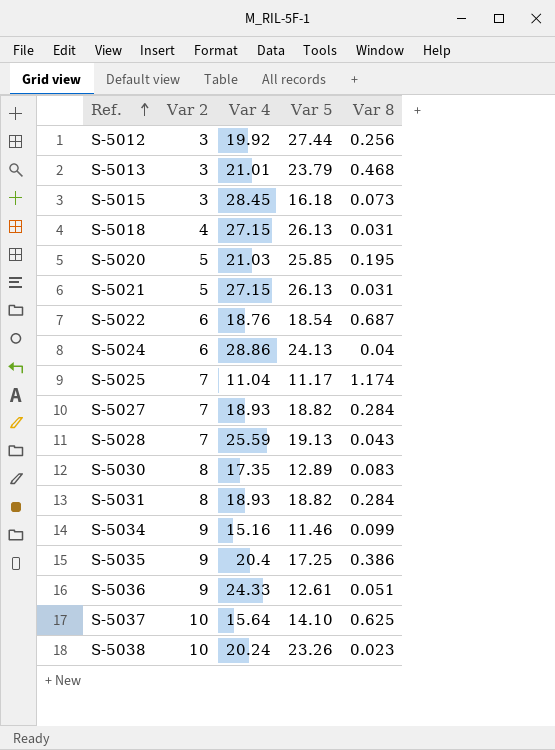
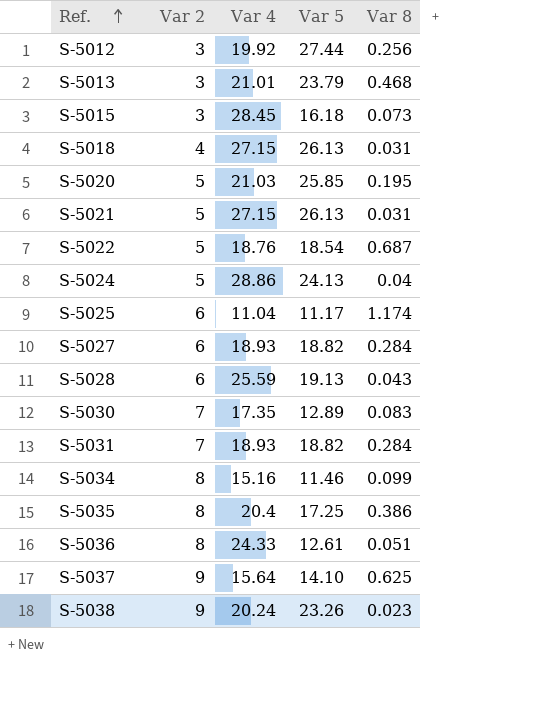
S-5022 | Var 2: 6 -> 5
S-5024 | Var 2: 6 -> 5
S-5025 | Var 2: 7 -> 6
S-5027 | Var 2: 7 -> 6
S-5028 | Var 2: 7 -> 6
S-5030 | Var 2: 8 -> 7
S-5031 | Var 2: 8 -> 7
S-5034 | Var 2: 9 -> 8
S-5035 | Var 2: 9 -> 8
S-5036 | Var 2: 9 -> 8
S-5037 | Var 2: 10 -> 9
S-5038 | Var 2: 10 -> 9

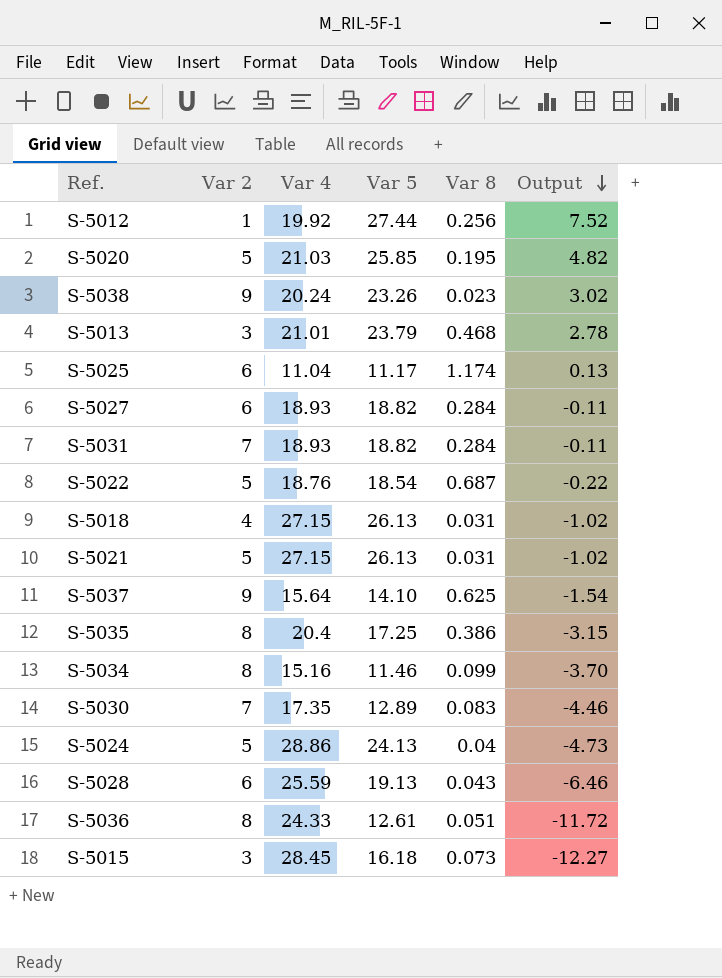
row order: Ref. ascending -> Output descending
column Output | formula: none -> [Var 5] - [Var 4]
S-5012 | Var 2: 3 -> 1

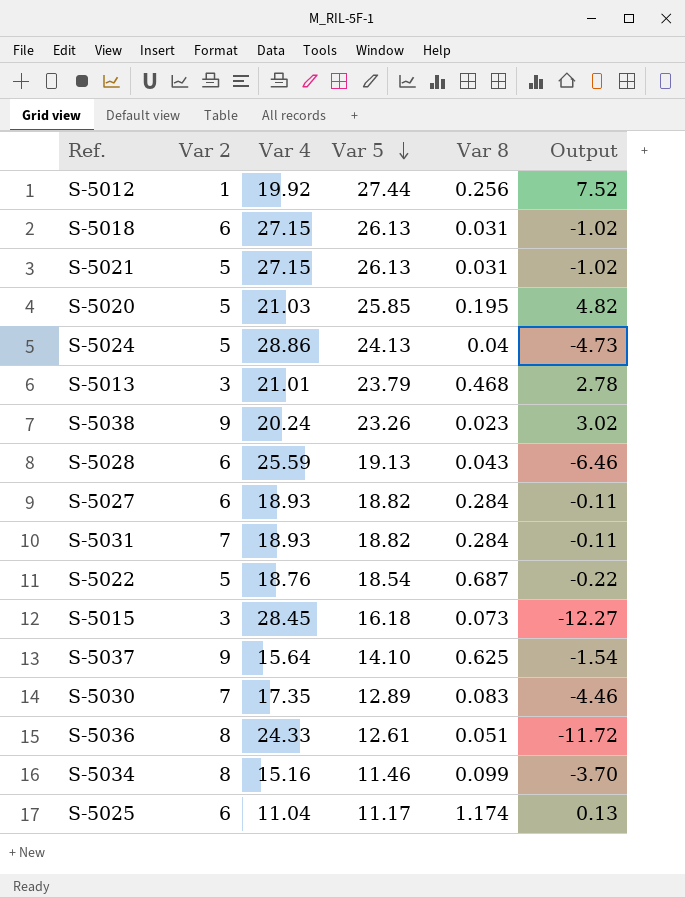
row order: Output descending -> Var 5 descending
row S-5035: 8 | 20.4 | 17.25 | 0.386 | -3.15 -> none
S-5018 | Var 2: 4 -> 6

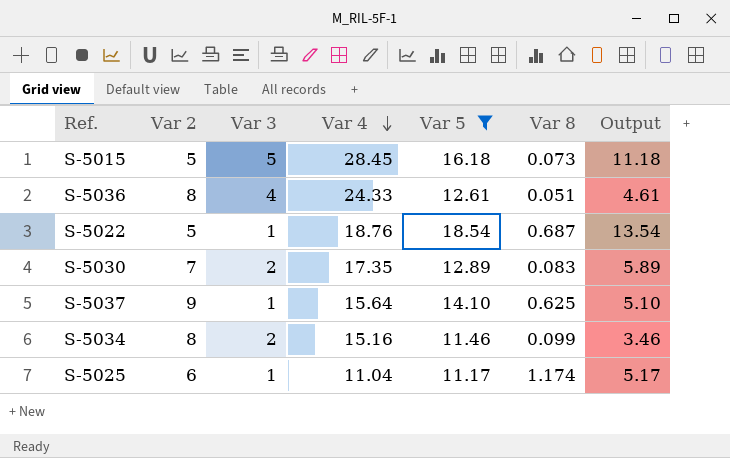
filter: none -> Var 5 <= 18.54
row order: Var 5 descending -> Var 4 descending
column Var 3 | position: none -> 3
column Output | formula: [Var 5] - [Var 4] -> [Var 5] - [Var 2]
S-5015 | Var 2: 3 -> 5

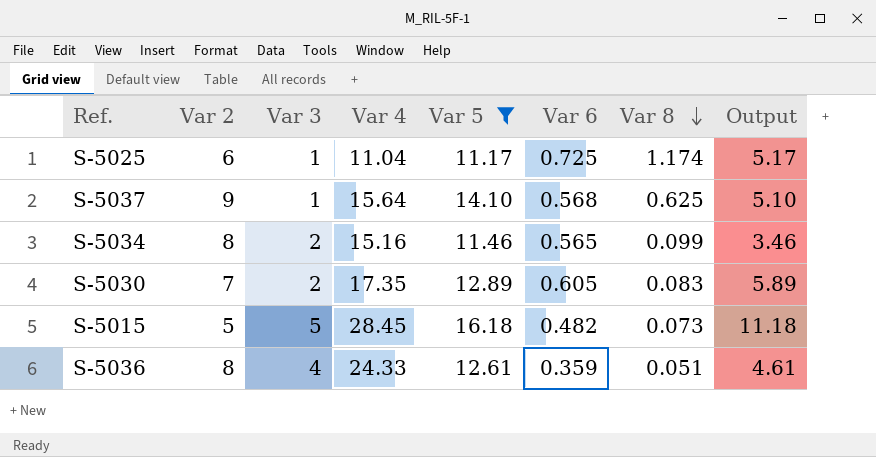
row order: Var 4 descending -> Var 8 descending
column Var 6 | position: none -> 6
row S-5022: 5 | 1 | 18.76 | 18.54 | 0.687 | 13.54 -> none

